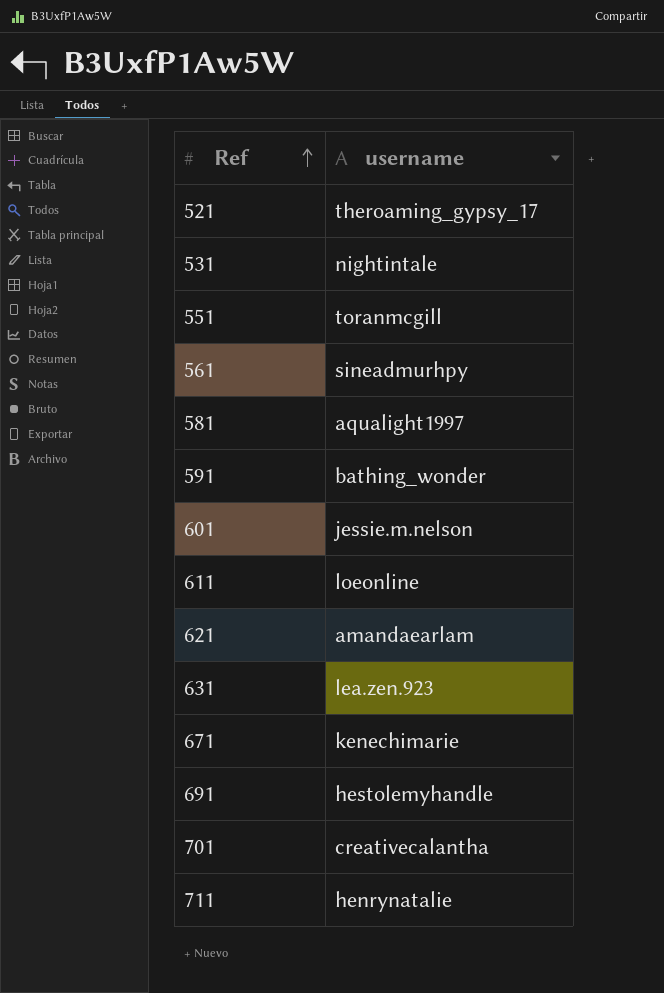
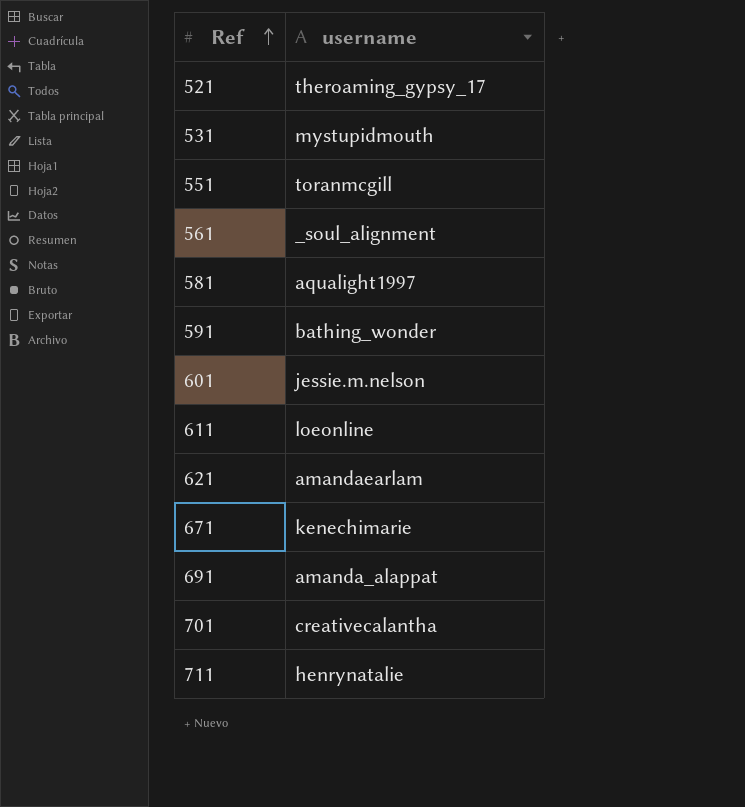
row 631: lea.zen.923 -> none
531 | username: nightintale -> mystupidmouth
561 | username: sineadmurhpy -> _soul_alignment
691 | username: hestolemyhandle -> amanda_alappat

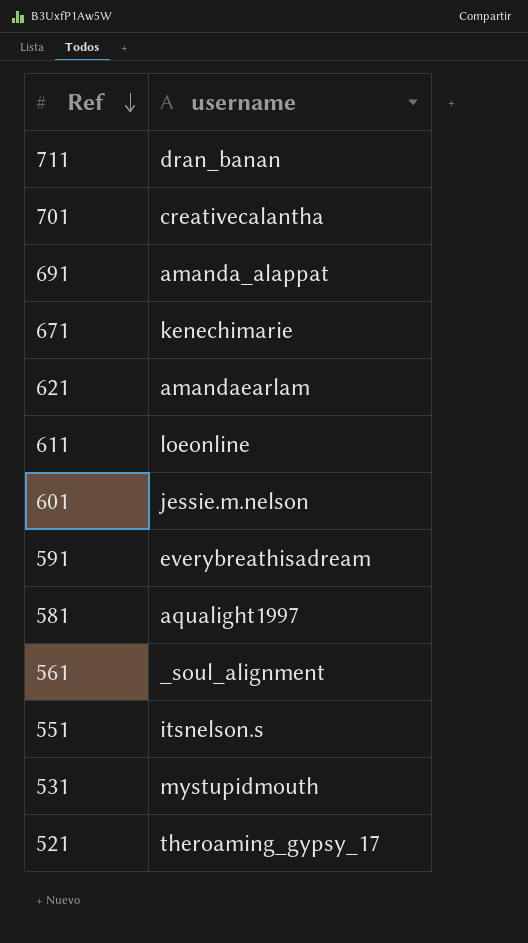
row order: Ref ascending -> Ref descending
711 | username: henrynatalie -> dran_banan
591 | username: bathing_wonder -> everybreathisadream
551 | username: toranmcgill -> itsnelson.s

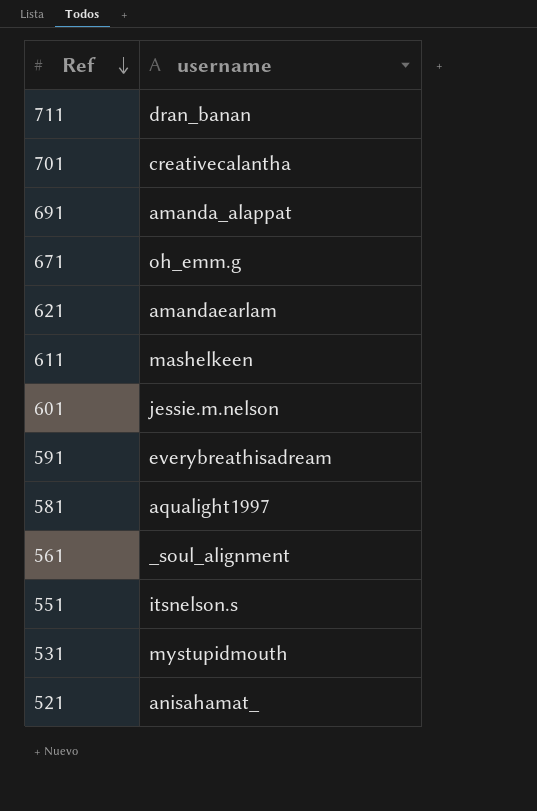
671 | username: kenechimarie -> oh_emm.g
611 | username: loeonline -> mashelkeen
521 | username: theroaming_gypsy_17 -> anisahamat_

